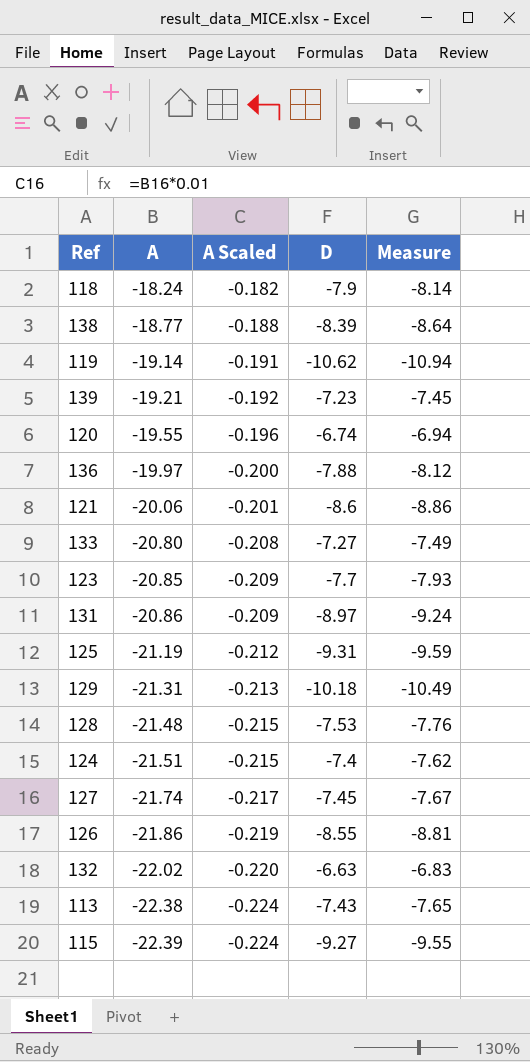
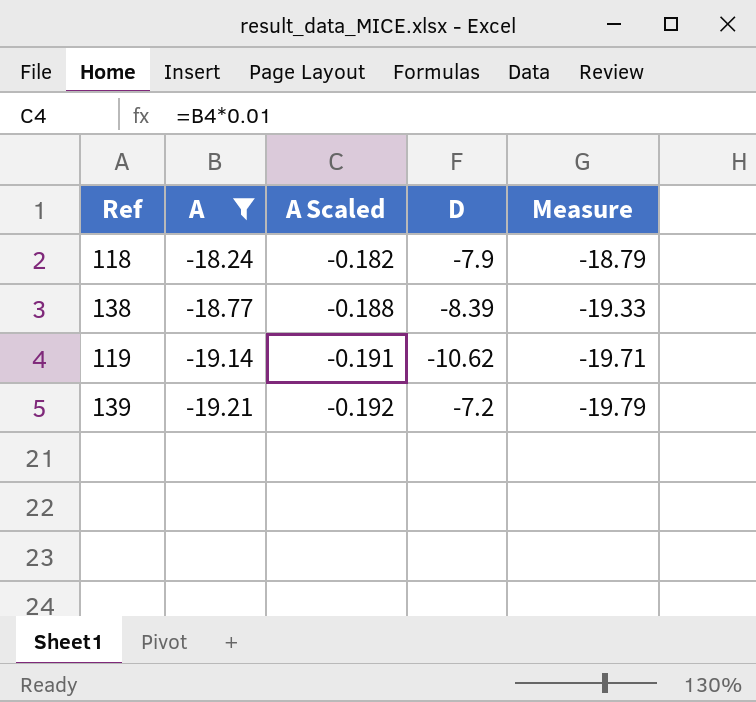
filter: none -> A >= -19.21
column Measure | formula: [D] * 1.03 -> [A] * 1.03
139 | D: -7.23 -> -7.2

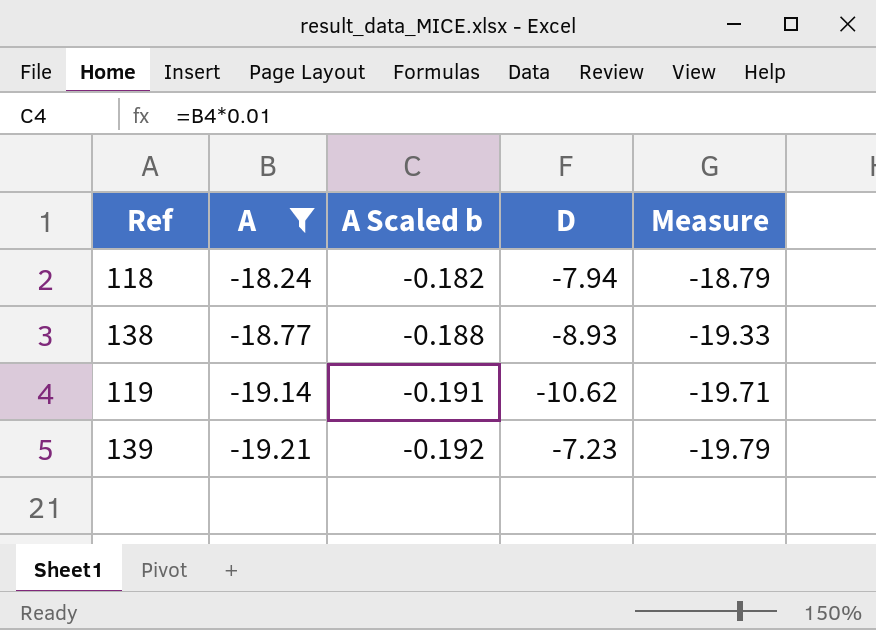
column name: A Scaled -> A Scaled b
118 | D: -7.9 -> -7.94
138 | D: -8.39 -> -8.93
139 | D: -7.2 -> -7.23

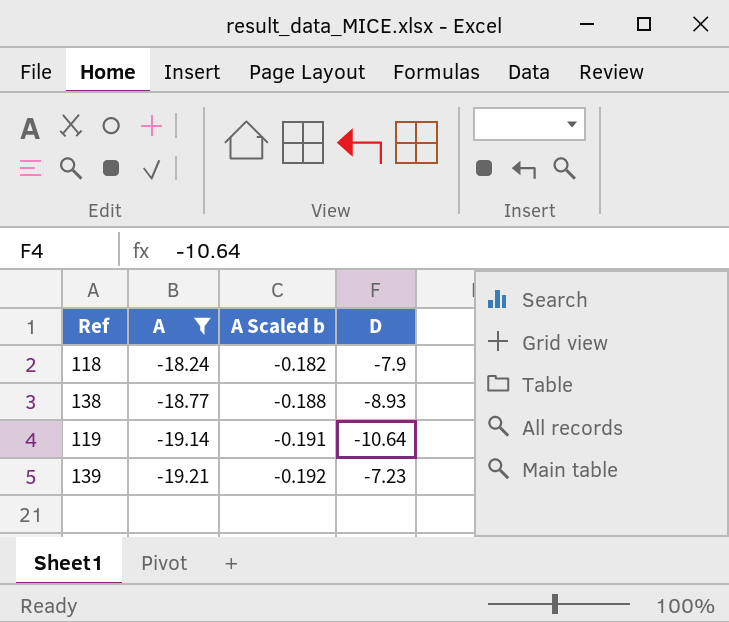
column Measure | formula: [A] * 1.03 -> none
118 | D: -7.94 -> -7.9
119 | D: -10.62 -> -10.64

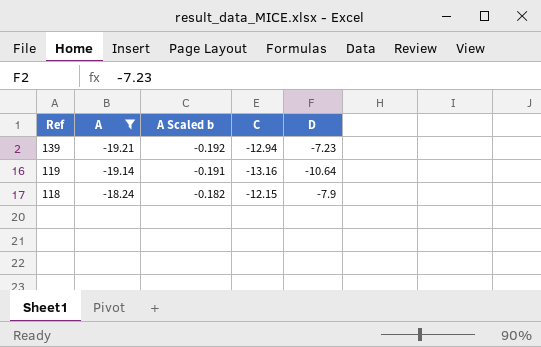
row order: A descending -> Ref descending
column C | position: none -> 4
row 138: -18.77 | -0.188 | -8.93 -> none

